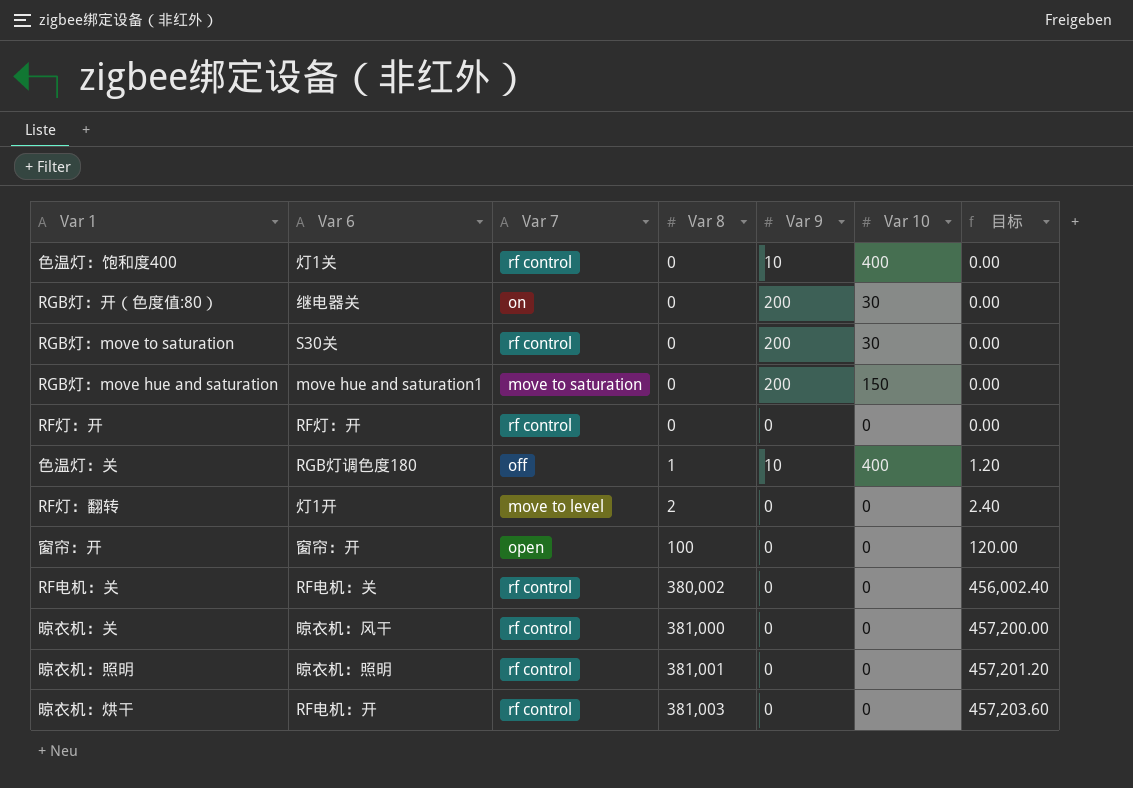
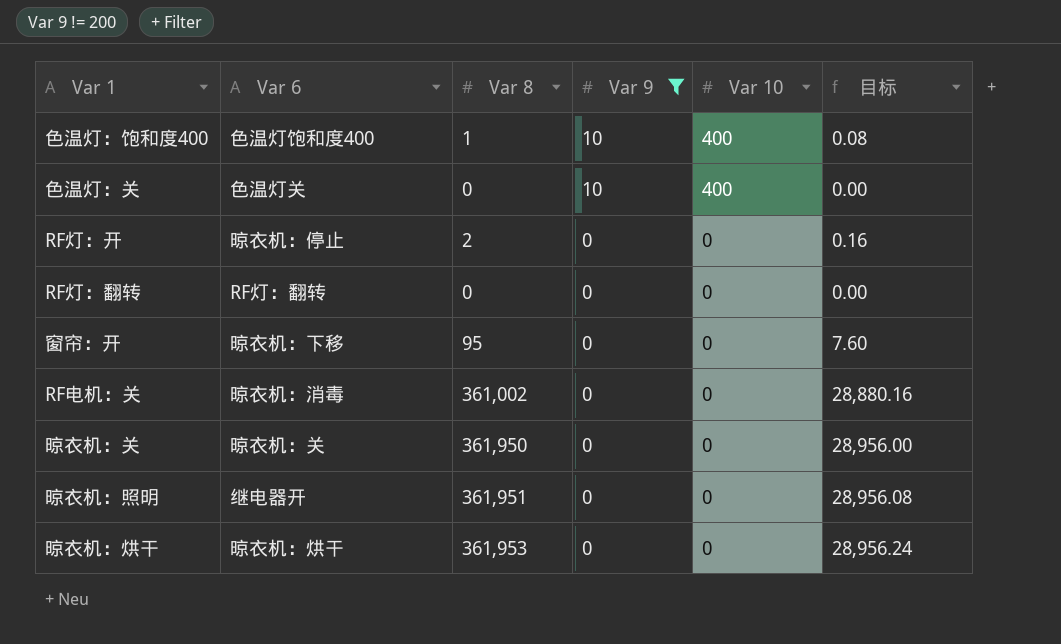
filter: none -> Var 9 != 200
row order: Var 8 ascending -> Var 9 descending
column Var 7 | position: 3 -> none
column 目标 | formula: [Var 8] * 1.2 -> [Var 8] * 0.08
色温灯：饱和度400 | Var 6: 灯1关 -> 色温灯饱和度400
色温灯：饱和度400 | Var 8: 0 -> 1
色温灯：关 | Var 6: RGB灯调色度180 -> 色温灯关
色温灯：关 | Var 8: 1 -> 0
RF灯：开 | Var 6: RF灯：开 -> 晾衣机：停止
RF灯：开 | Var 8: 0 -> 2
RF灯：翻转 | Var 6: 灯1开 -> RF灯：翻转
RF灯：翻转 | Var 8: 2 -> 0
窗帘：开 | Var 6: 窗帘：开 -> 晾衣机：下移
窗帘：开 | Var 8: 100 -> 95
RF电机：关 | Var 6: RF电机：关 -> 晾衣机：消毒
RF电机：关 | Var 8: 380,002 -> 361,002
晾衣机：关 | Var 6: 晾衣机：风干 -> 晾衣机：关
晾衣机：关 | Var 8: 381,000 -> 361,950
晾衣机：照明 | Var 6: 晾衣机：照明 -> 继电器开
晾衣机：照明 | Var 8: 381,001 -> 361,951
晾衣机：烘干 | Var 6: RF电机：开 -> 晾衣机：烘干
晾衣机：烘干 | Var 8: 381,003 -> 361,953

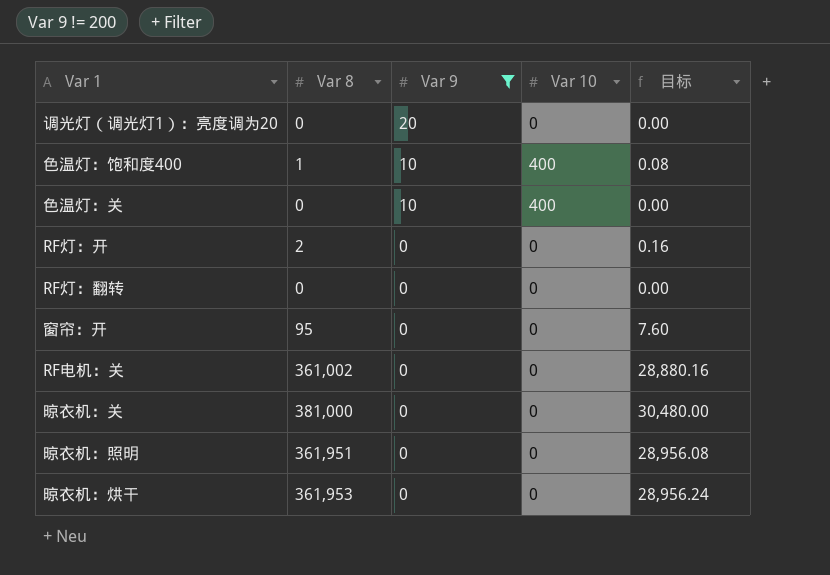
column Var 6 | position: 2 -> none
row 调光灯（调光灯1）：亮度调为20: none -> 0 | 20 | 0 | 0.00
晾衣机：关 | Var 8: 361,950 -> 381,000
晾衣机：关 | 目标: 28,956.00 -> 30,480.00

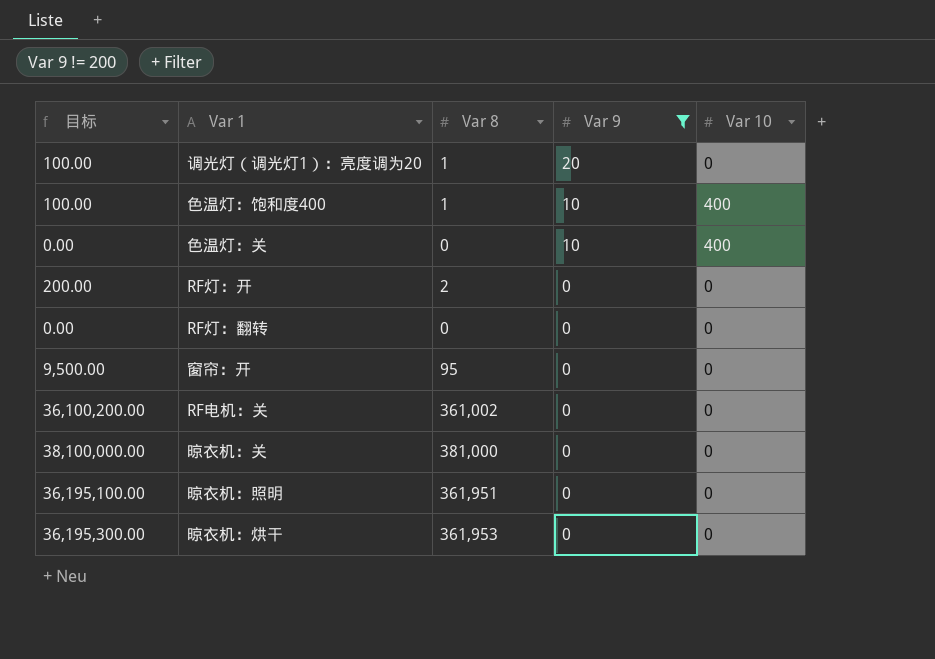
column 目标 | formula: [Var 8] * 0.08 -> [Var 8] * 100
column 目标 | position: 5 -> 1
调光灯（调光灯1）：亮度调为20 | Var 8: 0 -> 1

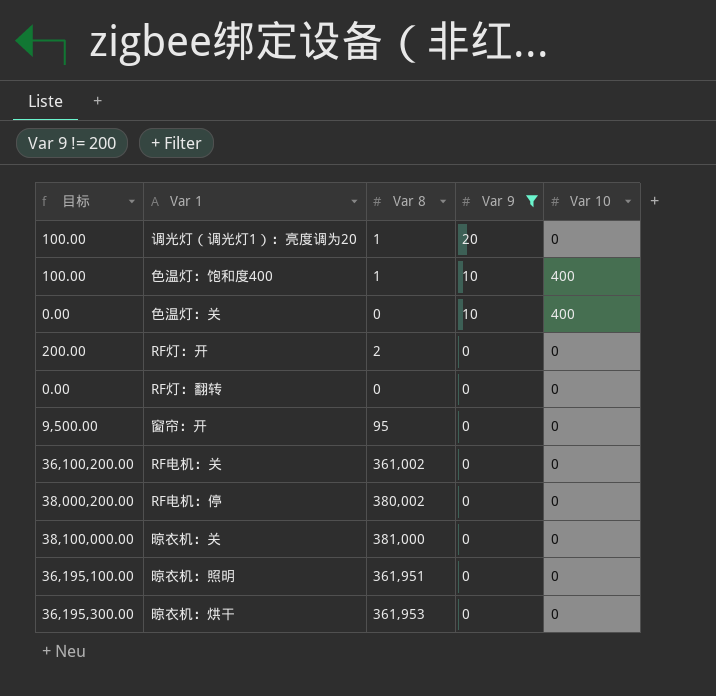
row RF电机：停: none -> 38,000,200.00 | 380,002 | 0 | 0

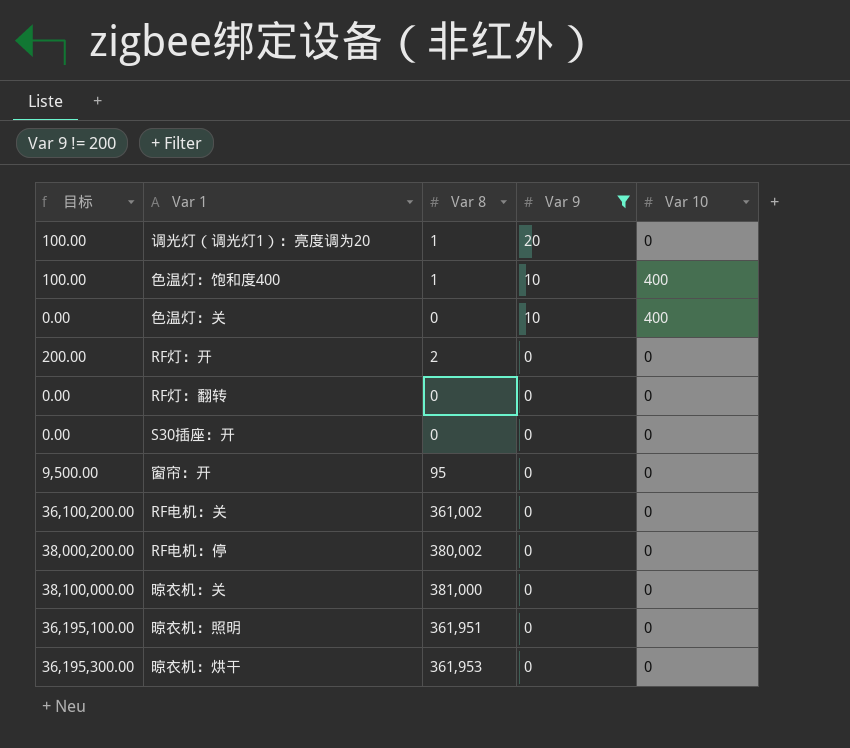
row S30插座：开: none -> 0.00 | 0 | 0 | 0

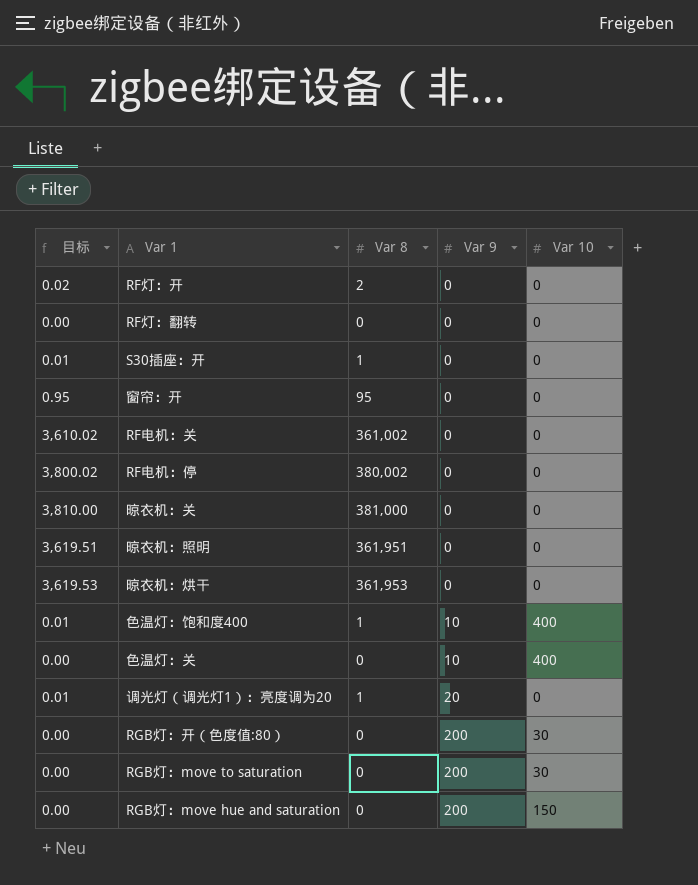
filter: Var 9 != 200 -> none
row order: Var 9 descending -> Var 9 ascending
column 目标 | formula: [Var 8] * 100 -> [Var 8] * 0.01
S30插座：开 | Var 8: 0 -> 1

